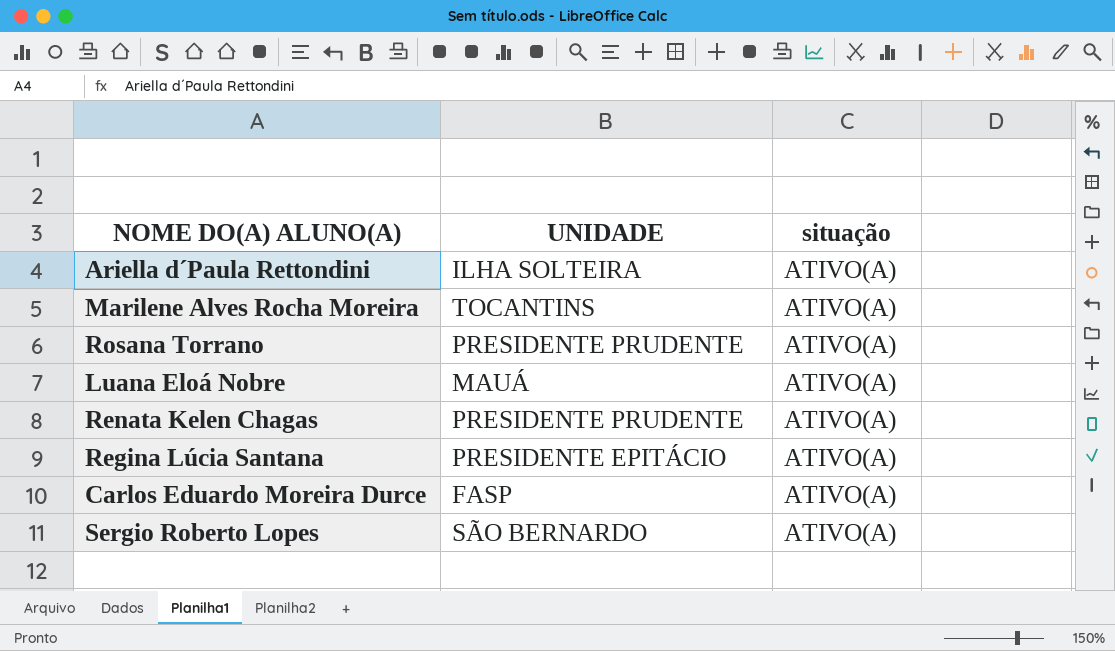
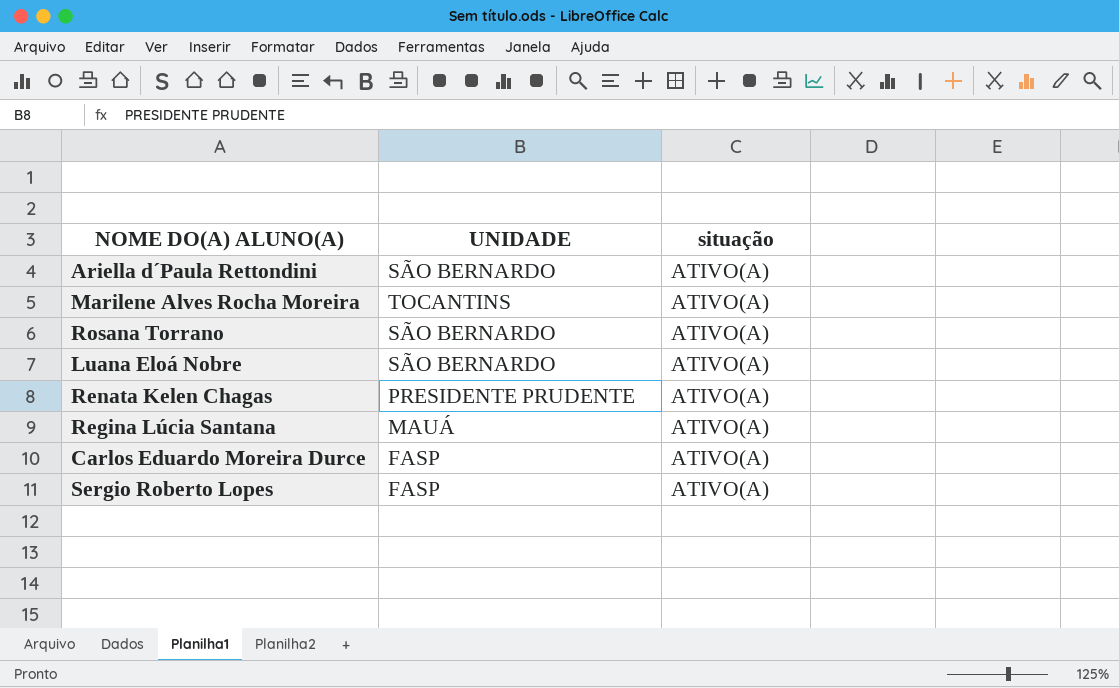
Ariella d´Paula Rettondini | UNIDADE: ILHA SOLTEIRA -> SÃO BERNARDO
Rosana Torrano | UNIDADE: PRESIDENTE PRUDENTE -> SÃO BERNARDO
Luana Eloá Nobre | UNIDADE: MAUÁ -> SÃO BERNARDO
Regina Lúcia Santana | UNIDADE: PRESIDENTE EPITÁCIO -> MAUÁ
Sergio Roberto Lopes | UNIDADE: SÃO BERNARDO -> FASP

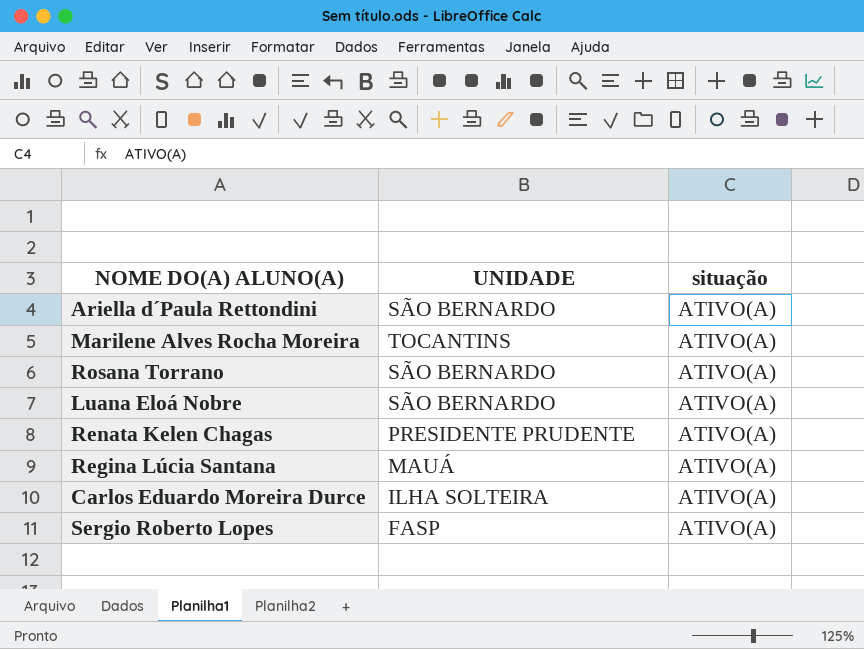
Carlos Eduardo Moreira Durce | UNIDADE: FASP -> ILHA SOLTEIRA

